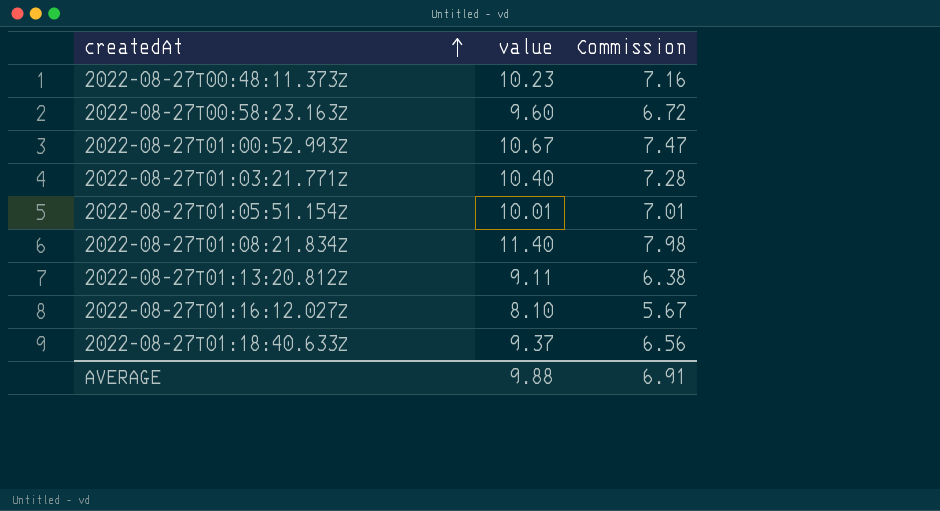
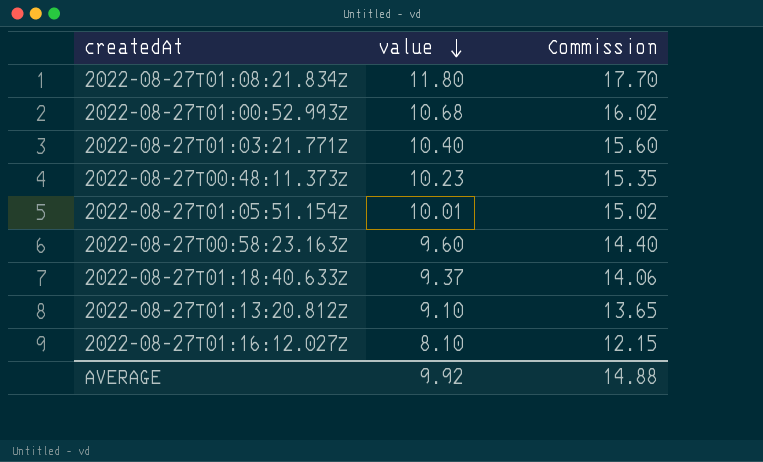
row order: createdAt ascending -> value descending
column Commission | formula: [value] * 0.7 -> [value] * 1.5
2022-08-27T01:08:21.834Z | value: 11.40 -> 11.80
2022-08-27T01:00:52.993Z | value: 10.67 -> 10.68
2022-08-27T01:13:20.812Z | value: 9.11 -> 9.10
AVERAGE | value: 9.88 -> 9.92
AVERAGE | Commission: 6.91 -> 14.88

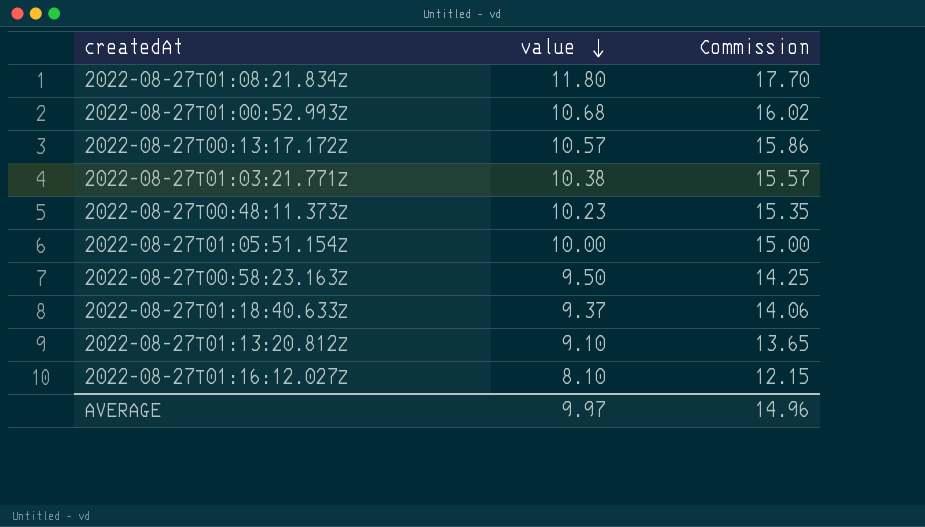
row 2022-08-27T00:13:17.172Z: none -> 10.57 | 15.86
2022-08-27T01:03:21.771Z | value: 10.40 -> 10.38
2022-08-27T01:03:21.771Z | Commission: 15.60 -> 15.57
2022-08-27T01:05:51.154Z | value: 10.01 -> 10.00
2022-08-27T01:05:51.154Z | Commission: 15.02 -> 15.00
2022-08-27T00:58:23.163Z | value: 9.60 -> 9.50
2022-08-27T00:58:23.163Z | Commission: 14.40 -> 14.25
AVERAGE | value: 9.92 -> 9.97
AVERAGE | Commission: 14.88 -> 14.96

